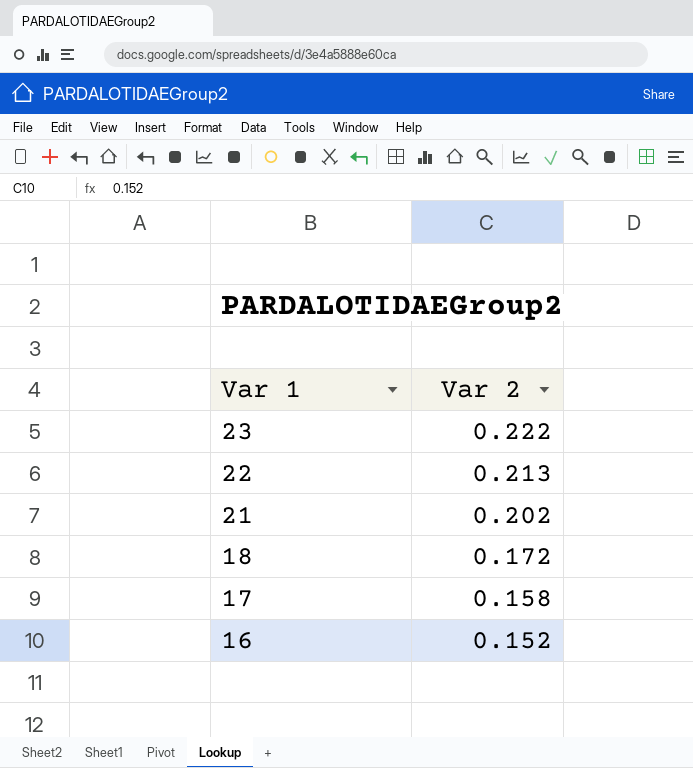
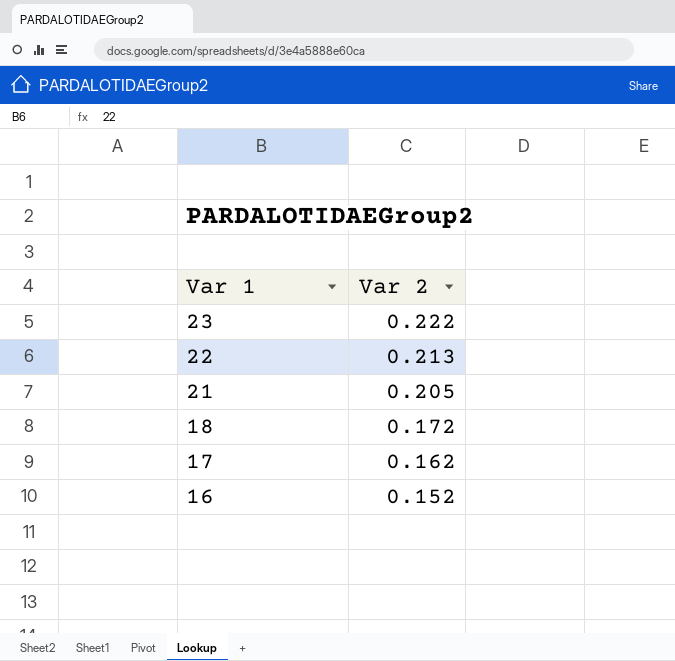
21 | Var 2: 0.202 -> 0.205
17 | Var 2: 0.158 -> 0.162

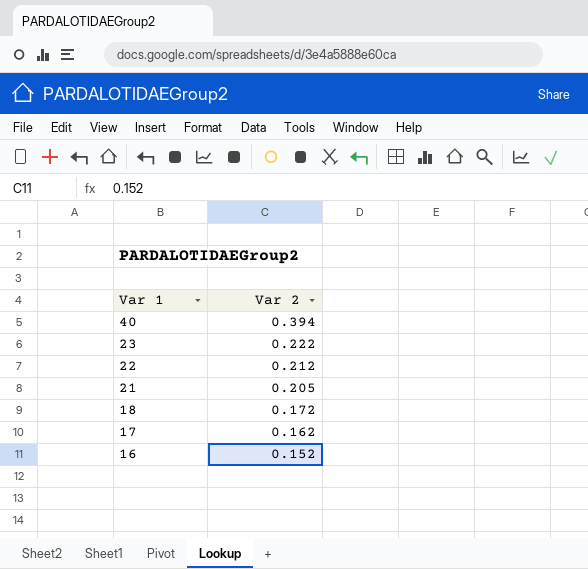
row 40: none -> 0.394
22 | Var 2: 0.213 -> 0.212

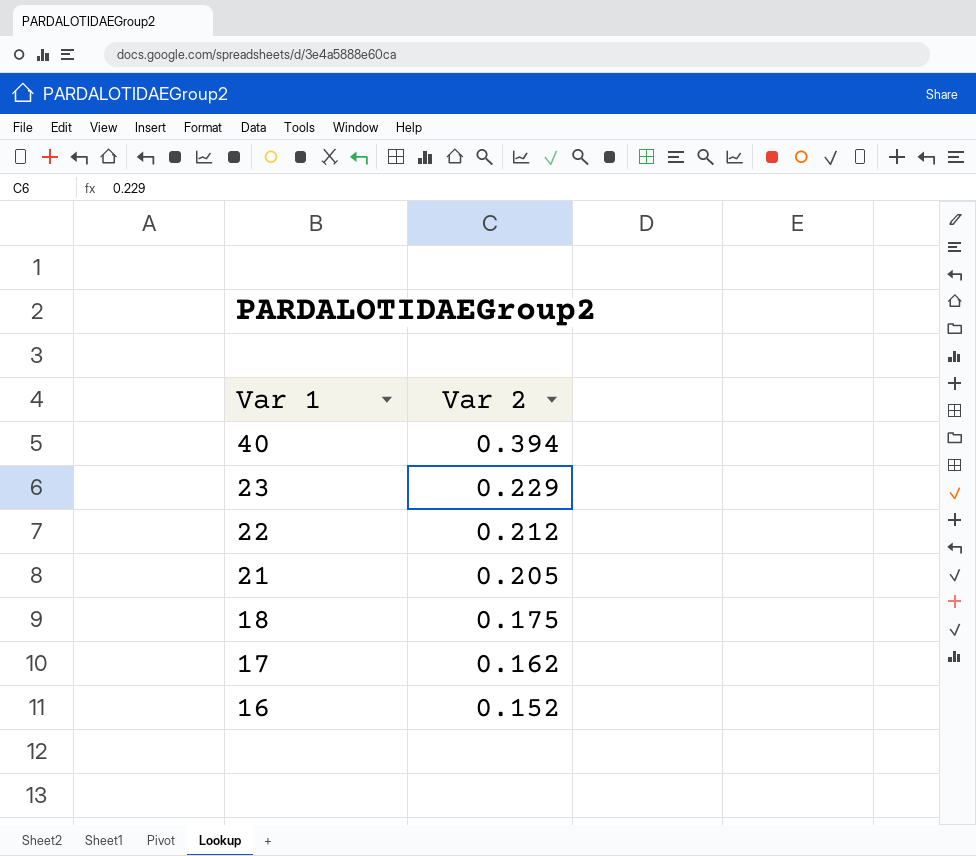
23 | Var 2: 0.222 -> 0.229
18 | Var 2: 0.172 -> 0.175

